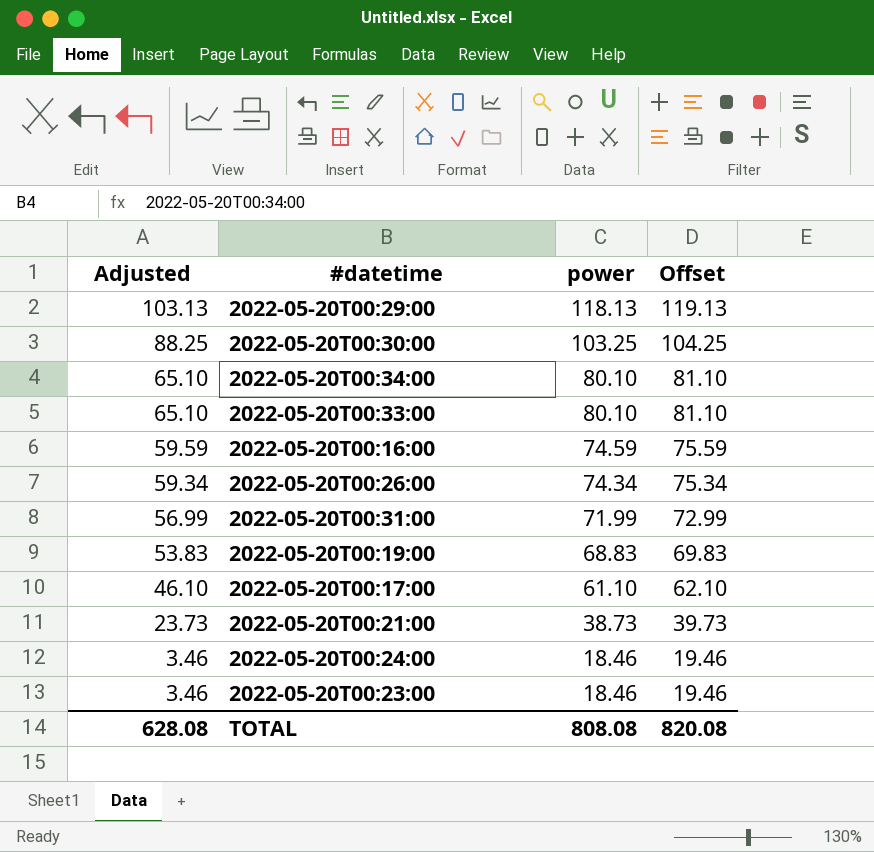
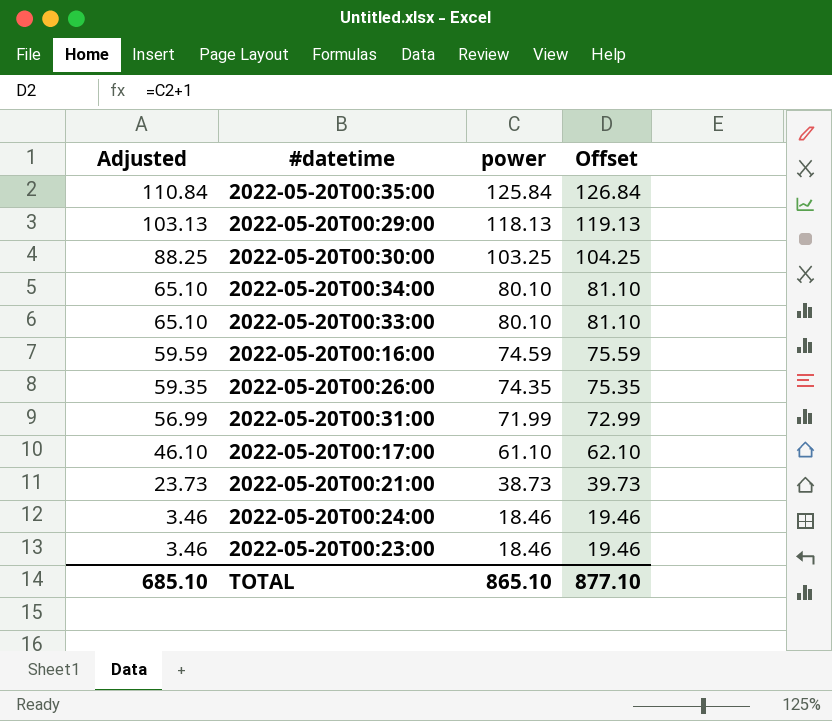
row 2022-05-20T00:19:00: 53.83 | 68.83 | 69.83 -> none
row 2022-05-20T00:35:00: none -> 110.84 | 125.84 | 126.84
2022-05-20T00:26:00 | Adjusted: 59.34 -> 59.35
2022-05-20T00:26:00 | power: 74.34 -> 74.35
2022-05-20T00:26:00 | Offset: 75.34 -> 75.35
TOTAL | Adjusted: 628.08 -> 685.10
TOTAL | power: 808.08 -> 865.10
TOTAL | Offset: 820.08 -> 877.10

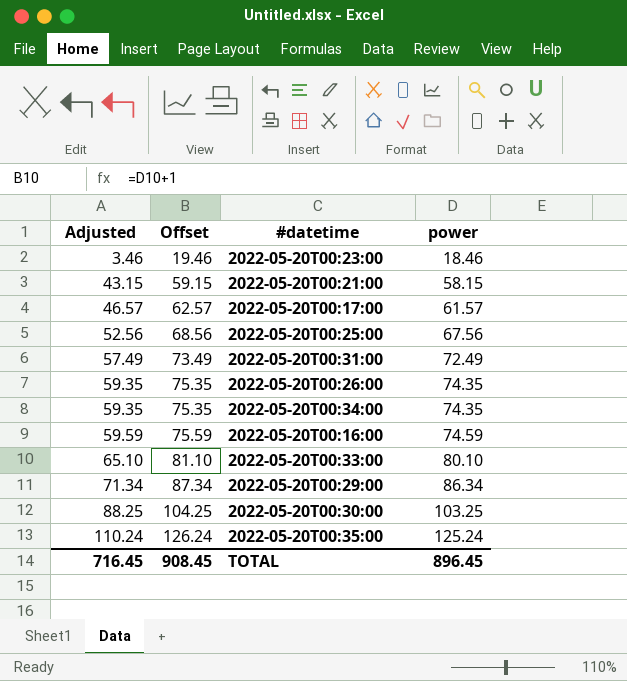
row order: Adjusted descending -> Adjusted ascending
column Offset | position: 4 -> 2
row 2022-05-20T00:24:00: 3.46 | 18.46 | 19.46 -> none
2022-05-20T00:21:00 | Adjusted: 23.73 -> 43.15
2022-05-20T00:21:00 | Offset: 39.73 -> 59.15
2022-05-20T00:21:00 | power: 38.73 -> 58.15
2022-05-20T00:17:00 | Adjusted: 46.10 -> 46.57
2022-05-20T00:17:00 | Offset: 62.10 -> 62.57
2022-05-20T00:17:00 | power: 61.10 -> 61.57
row 2022-05-20T00:25:00: none -> 52.56 | 68.56 | 67.56
2022-05-20T00:31:00 | Adjusted: 56.99 -> 57.49
2022-05-20T00:31:00 | Offset: 72.99 -> 73.49
2022-05-20T00:31:00 | power: 71.99 -> 72.49
2022-05-20T00:34:00 | Adjusted: 65.10 -> 59.35
2022-05-20T00:34:00 | Offset: 81.10 -> 75.35
2022-05-20T00:34:00 | power: 80.10 -> 74.35
2022-05-20T00:29:00 | Adjusted: 103.13 -> 71.34
2022-05-20T00:29:00 | Offset: 119.13 -> 87.34
2022-05-20T00:29:00 | power: 118.13 -> 86.34
2022-05-20T00:35:00 | Adjusted: 110.84 -> 110.24
2022-05-20T00:35:00 | Offset: 126.84 -> 126.24
2022-05-20T00:35:00 | power: 125.84 -> 125.24
TOTAL | Adjusted: 685.10 -> 716.45
TOTAL | Offset: 877.10 -> 908.45
TOTAL | power: 865.10 -> 896.45

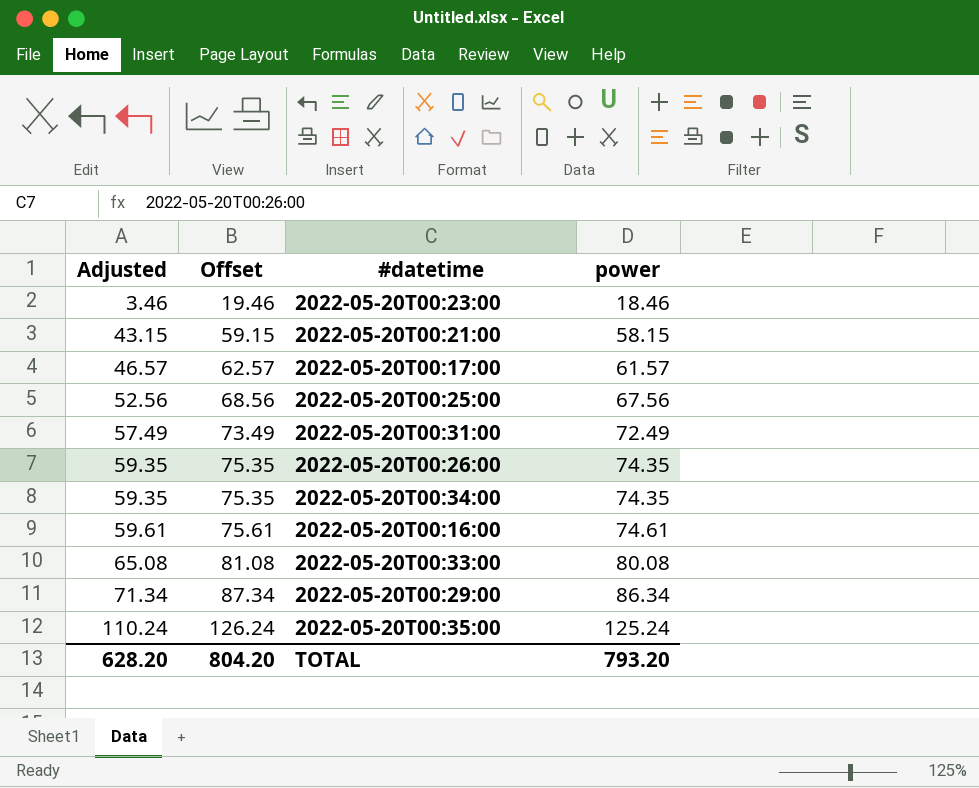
row 2022-05-20T00:30:00: 88.25 | 104.25 | 103.25 -> none
2022-05-20T00:16:00 | Adjusted: 59.59 -> 59.61
2022-05-20T00:16:00 | Offset: 75.59 -> 75.61
2022-05-20T00:16:00 | power: 74.59 -> 74.61
2022-05-20T00:33:00 | Adjusted: 65.10 -> 65.08
2022-05-20T00:33:00 | Offset: 81.10 -> 81.08
2022-05-20T00:33:00 | power: 80.10 -> 80.08
TOTAL | Adjusted: 716.45 -> 628.20
TOTAL | Offset: 908.45 -> 804.20
TOTAL | power: 896.45 -> 793.20

